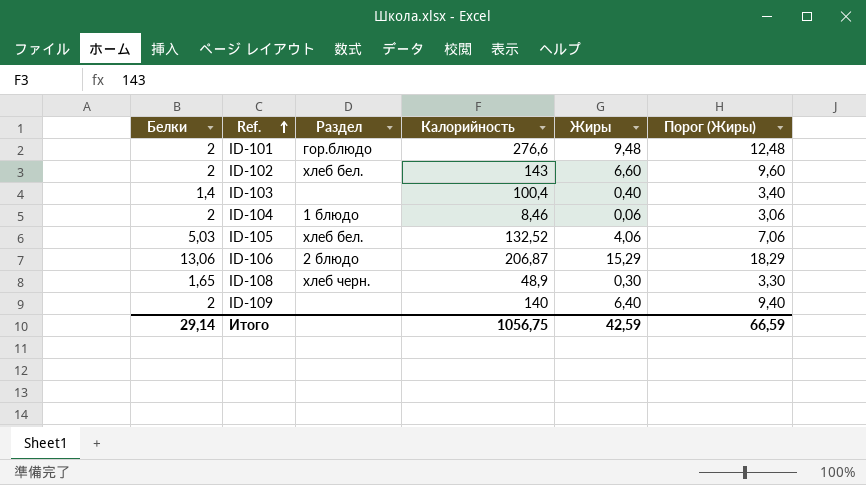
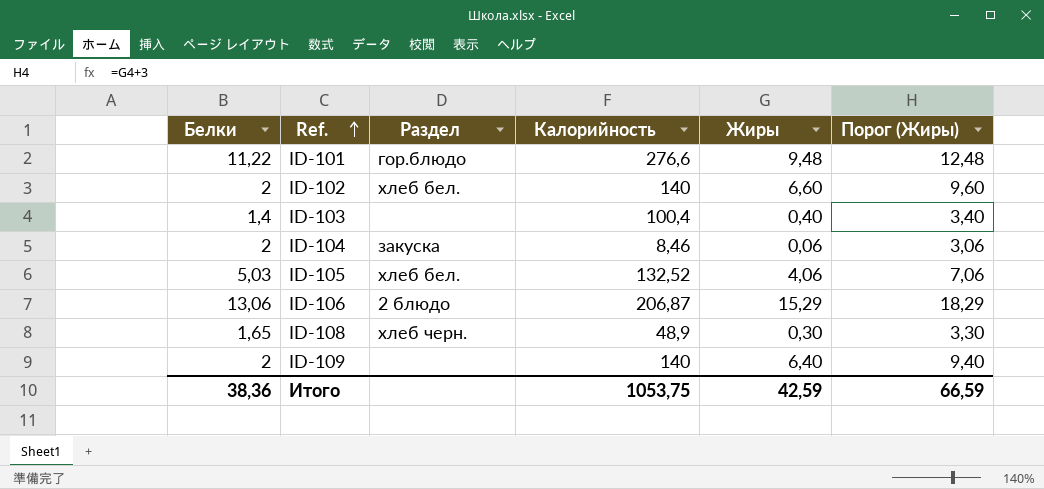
ID-101 | Белки: 2 -> 11,22
ID-102 | Калорийность: 143 -> 140
ID-104 | Раздел: 1 блюдо -> закуска
Итого | Белки: 29,14 -> 38,36
Итого | Калорийность: 1056,75 -> 1053,75

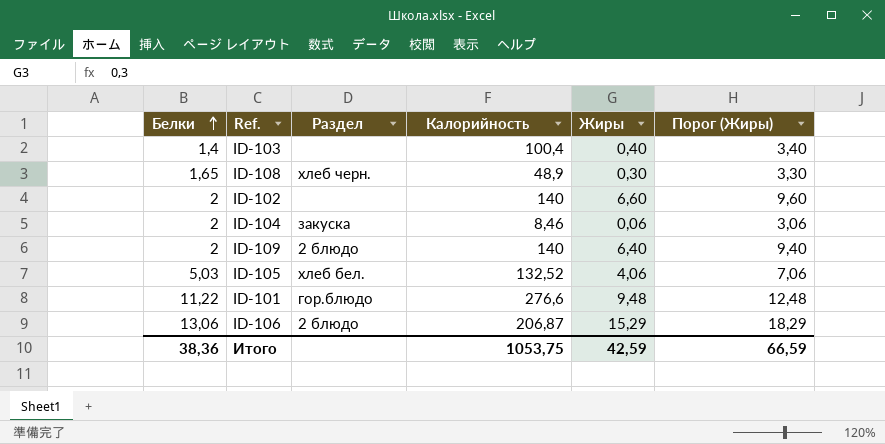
row order: Ref. ascending -> Белки ascending
ID-102 | Раздел: хлеб бел. -> none
ID-109 | Раздел: none -> 2 блюдо

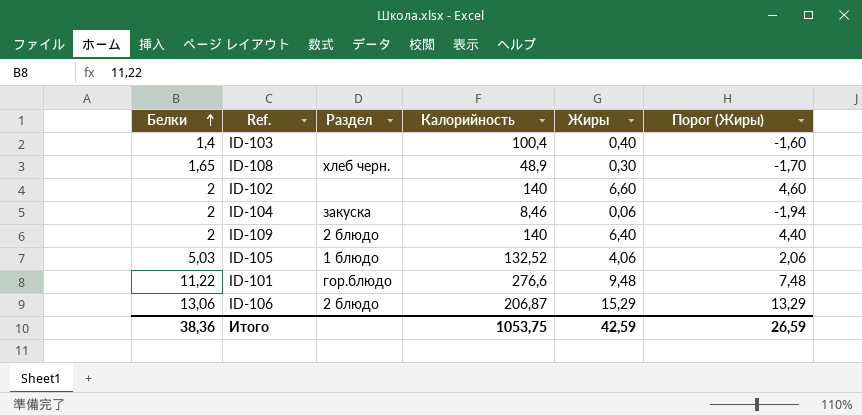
column Порог (Жиры) | formula: [Жиры] + 3 -> [Жиры] - 2
ID-105 | Раздел: хлеб бел. -> 1 блюдо
Итого | Порог (Жиры): 66,59 -> 26,59

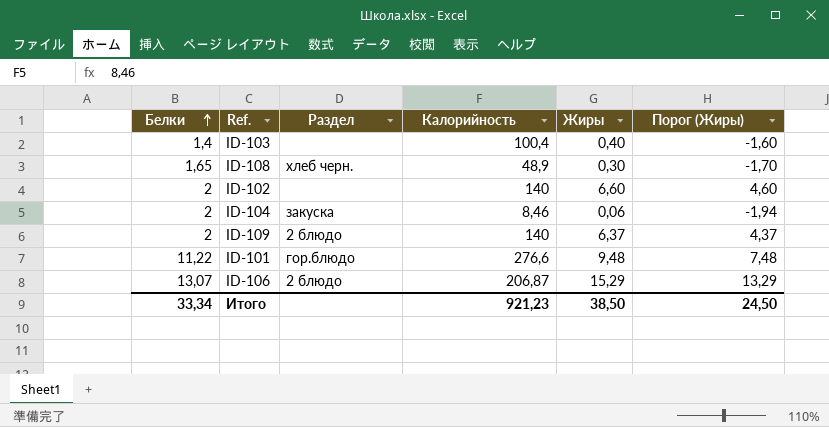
row ID-105: 5,03 | 1 блюдо | 132,52 | 4,06 | 2,06 -> none
ID-109 | Жиры: 6,40 -> 6,37
ID-109 | Порог (Жиры): 4,40 -> 4,37
ID-106 | Белки: 13,06 -> 13,07
Итого | Белки: 38,36 -> 33,34
Итого | Калорийность: 1053,75 -> 921,23
Итого | Жиры: 42,59 -> 38,50
Итого | Порог (Жиры): 26,59 -> 24,50

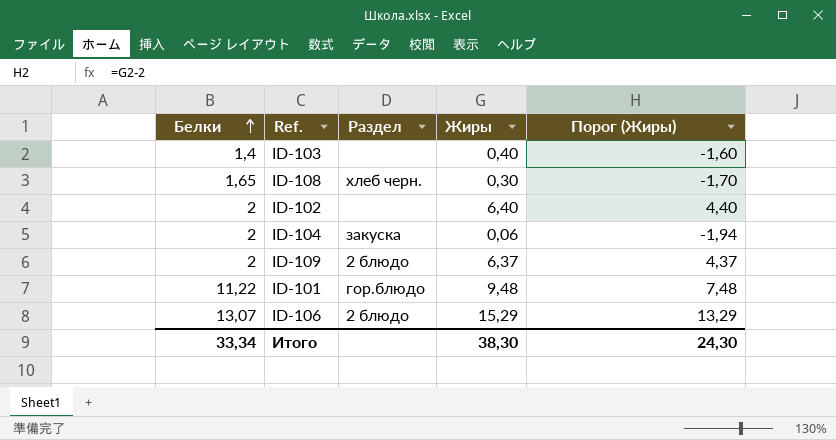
column Калорийность | position: 4 -> none
ID-102 | Жиры: 6,60 -> 6,40
ID-102 | Порог (Жиры): 4,60 -> 4,40
Итого | Жиры: 38,50 -> 38,30
Итого | Порог (Жиры): 24,50 -> 24,30

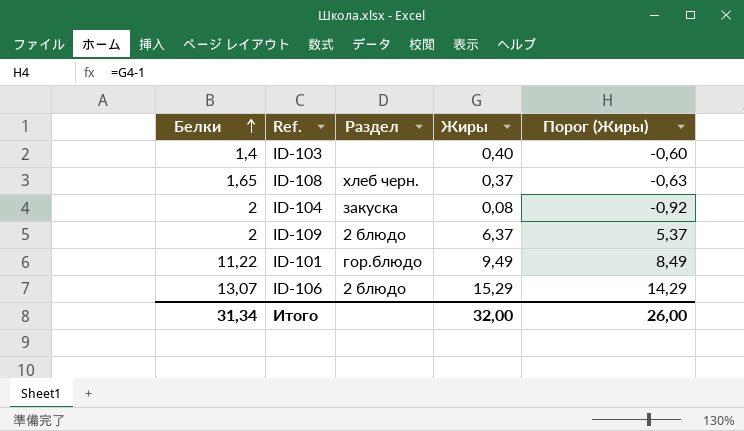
column Порог (Жиры) | formula: [Жиры] - 2 -> [Жиры] - 1
row ID-102: 2 | none | 6,40 | 4,40 -> none
ID-108 | Жиры: 0,30 -> 0,37
ID-104 | Жиры: 0,06 -> 0,08
ID-101 | Жиры: 9,48 -> 9,49
Итого | Белки: 33,34 -> 31,34
Итого | Жиры: 38,30 -> 32,00
Итого | Порог (Жиры): 24,30 -> 26,00

